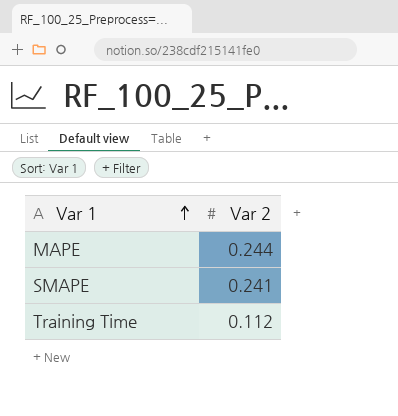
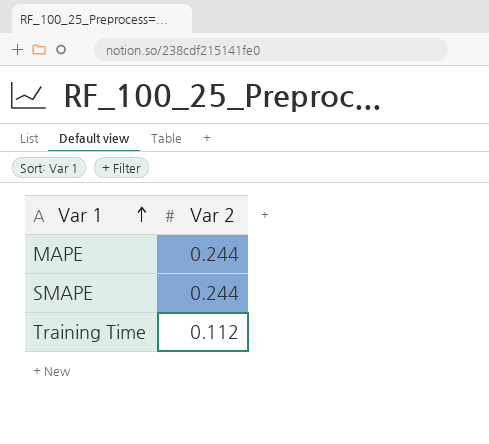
SMAPE | Var 2: 0.241 -> 0.244

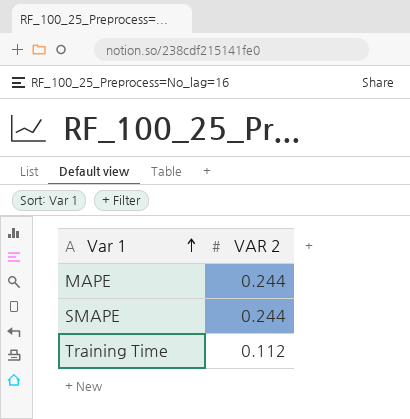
column name: Var 2 -> VAR 2

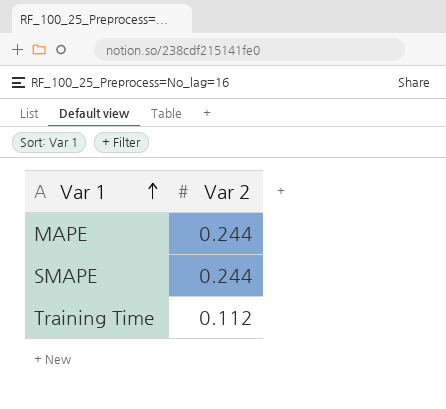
column name: VAR 2 -> Var 2

